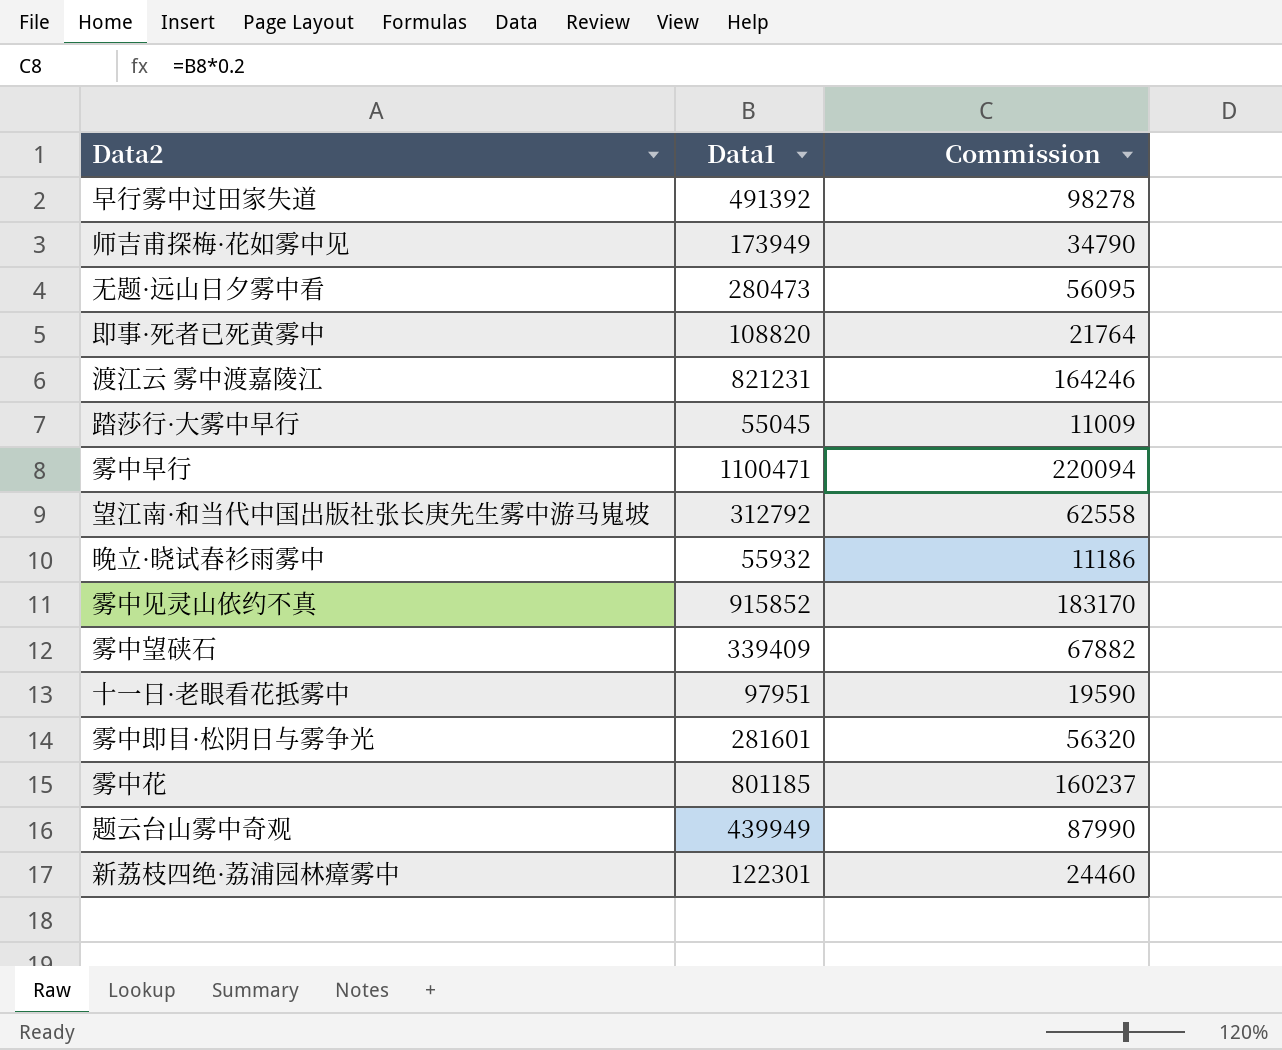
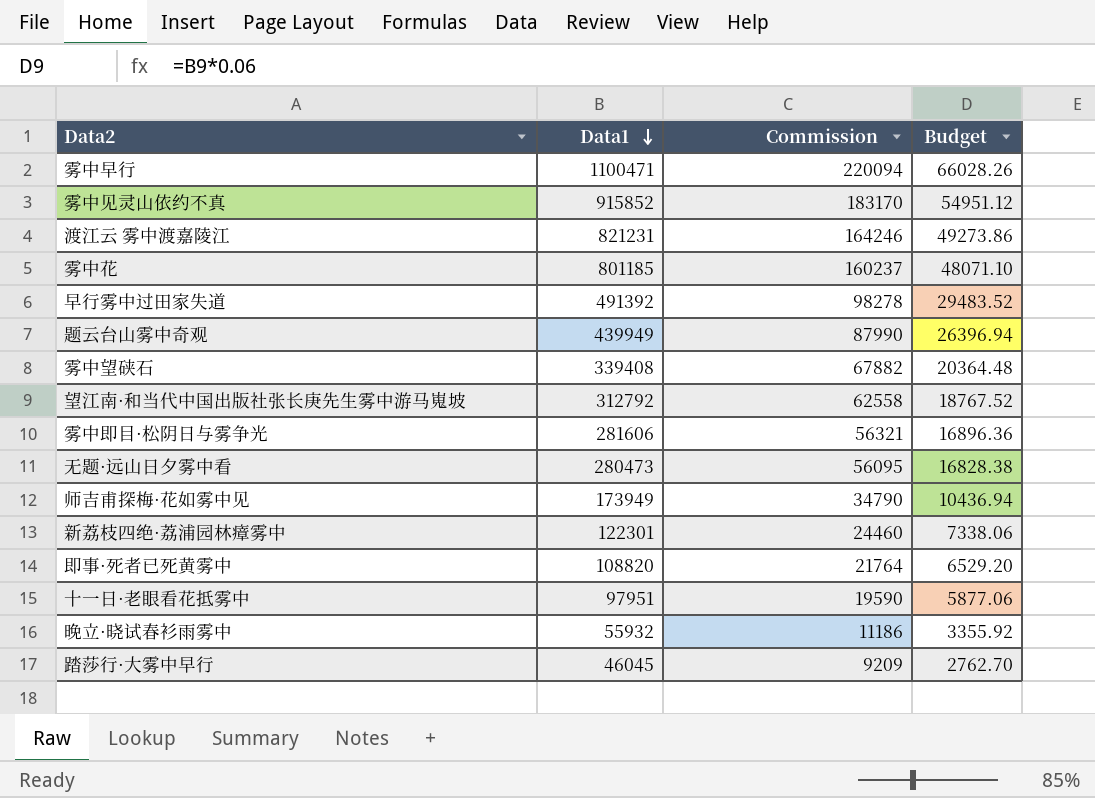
row order: none -> Data1 descending
column Budget | formula: none -> [Data1] * 0.06
雾中望硖石 | Data1: 339409 -> 339408
雾中即目·松阴日与雾争光 | Data1: 281601 -> 281606
雾中即目·松阴日与雾争光 | Commission: 56320 -> 56321
踏莎行·大雾中早行 | Data1: 55045 -> 46045
踏莎行·大雾中早行 | Commission: 11009 -> 9209

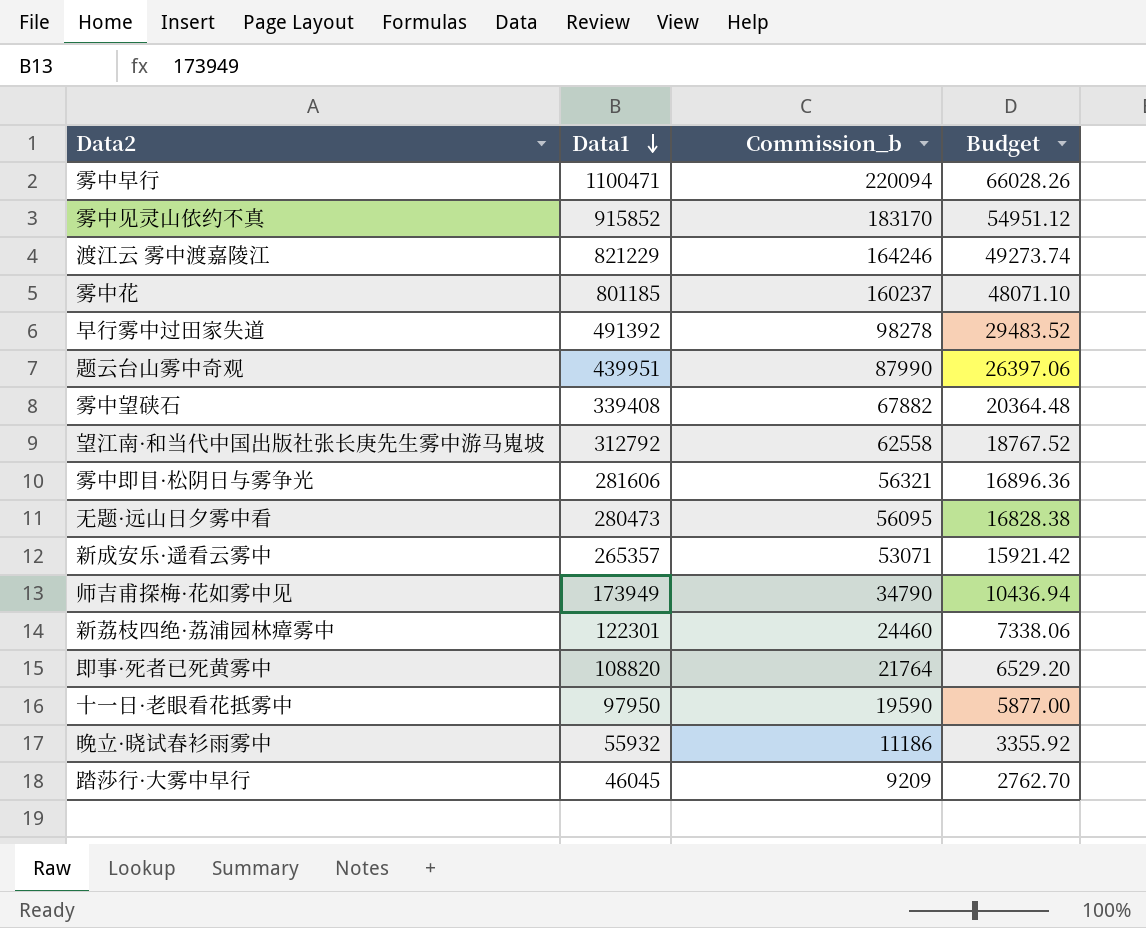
column name: Commission -> Commission_b
渡江云 雾中渡嘉陵江 | Data1: 821231 -> 821229
渡江云 雾中渡嘉陵江 | Budget: 49273.86 -> 49273.74
题云台山雾中奇观 | Data1: 439949 -> 439951
题云台山雾中奇观 | Budget: 26396.94 -> 26397.06
row 新成安乐·遥看云雾中: none -> 265357 | 53071 | 15921.42
十一日·老眼看花抵雾中 | Data1: 97951 -> 97950
十一日·老眼看花抵雾中 | Budget: 5877.06 -> 5877.00

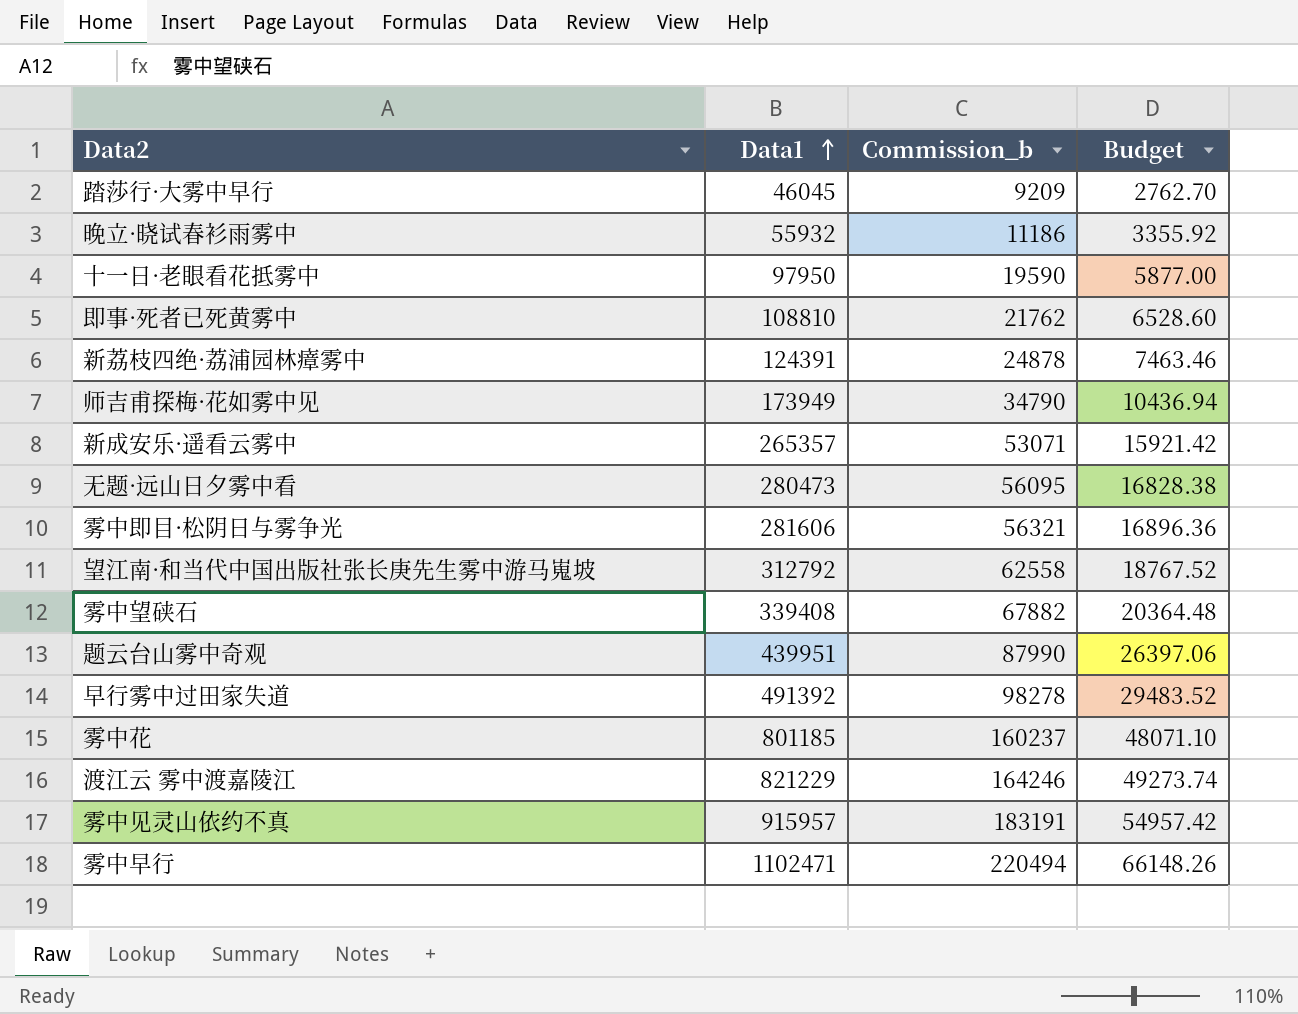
row order: Data1 descending -> Data1 ascending
即事·死者已死黄雾中 | Data1: 108820 -> 108810
即事·死者已死黄雾中 | Commission_b: 21764 -> 21762
即事·死者已死黄雾中 | Budget: 6529.20 -> 6528.60
新荔枝四绝·荔浦园林瘴雾中 | Data1: 122301 -> 124391
新荔枝四绝·荔浦园林瘴雾中 | Commission_b: 24460 -> 24878
新荔枝四绝·荔浦园林瘴雾中 | Budget: 7338.06 -> 7463.46
雾中见灵山依约不真 | Data1: 915852 -> 915957
雾中见灵山依约不真 | Commission_b: 183170 -> 183191
雾中见灵山依约不真 | Budget: 54951.12 -> 54957.42
雾中早行 | Data1: 1100471 -> 1102471
雾中早行 | Commission_b: 220094 -> 220494
雾中早行 | Budget: 66028.26 -> 66148.26

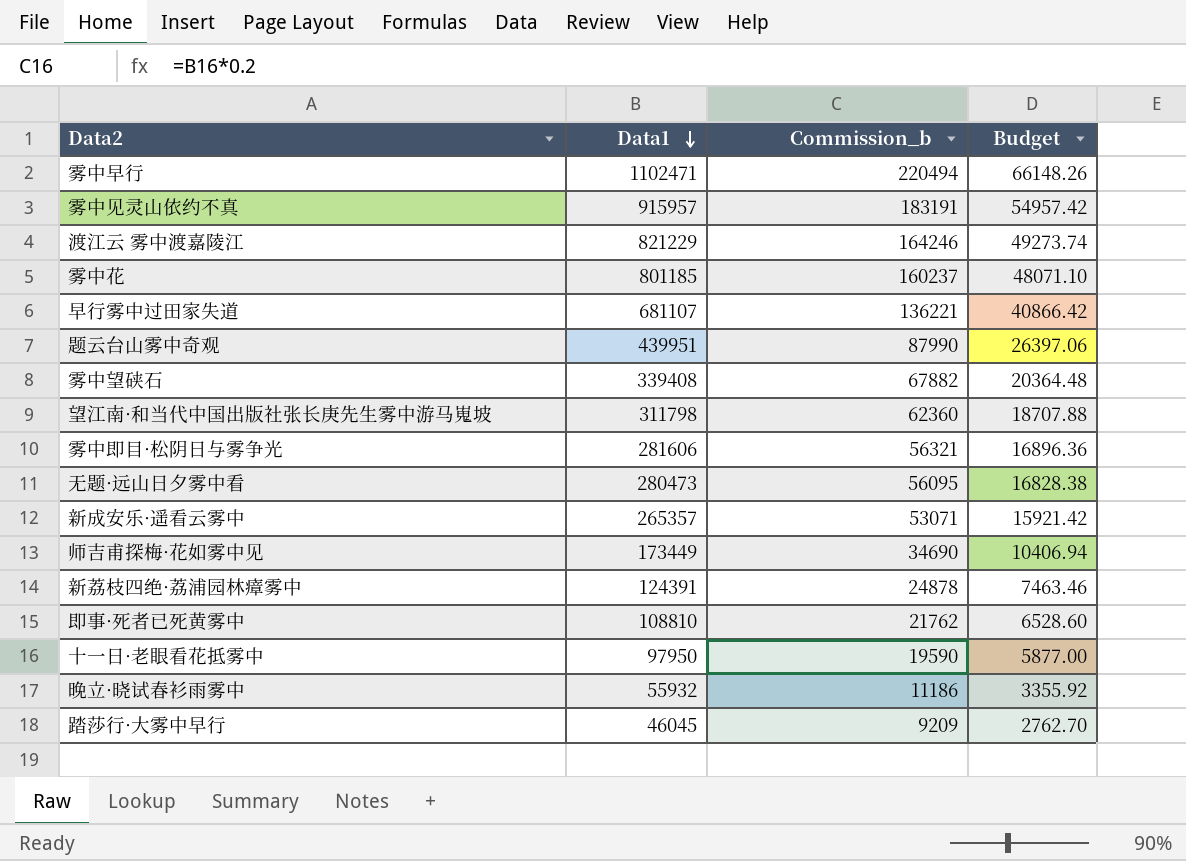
row order: Data1 ascending -> Data1 descending
早行雾中过田家失道 | Data1: 491392 -> 681107
早行雾中过田家失道 | Commission_b: 98278 -> 136221
早行雾中过田家失道 | Budget: 29483.52 -> 40866.42
望江南·和当代中国出版社张长庚先生雾中游马嵬坡 | Data1: 312792 -> 311798
望江南·和当代中国出版社张长庚先生雾中游马嵬坡 | Commission_b: 62558 -> 62360
望江南·和当代中国出版社张长庚先生雾中游马嵬坡 | Budget: 18767.52 -> 18707.88
师吉甫探梅·花如雾中见 | Data1: 173949 -> 173449
师吉甫探梅·花如雾中见 | Commission_b: 34790 -> 34690
师吉甫探梅·花如雾中见 | Budget: 10436.94 -> 10406.94

